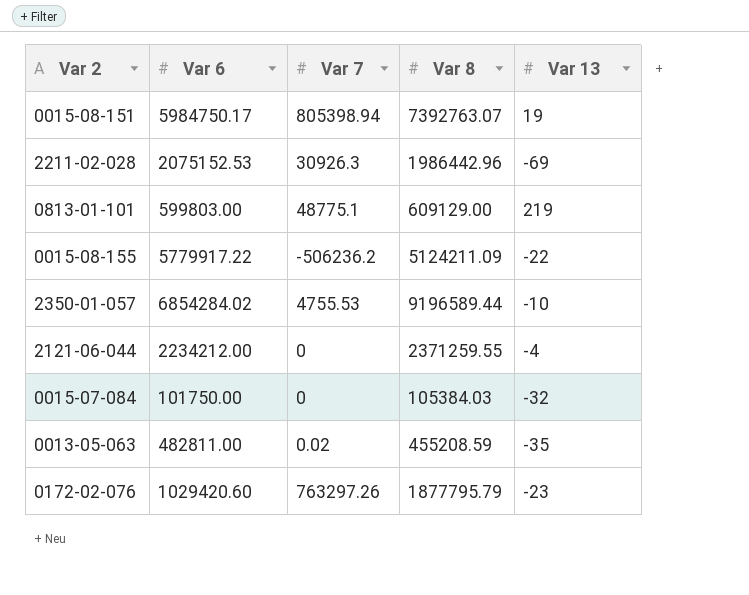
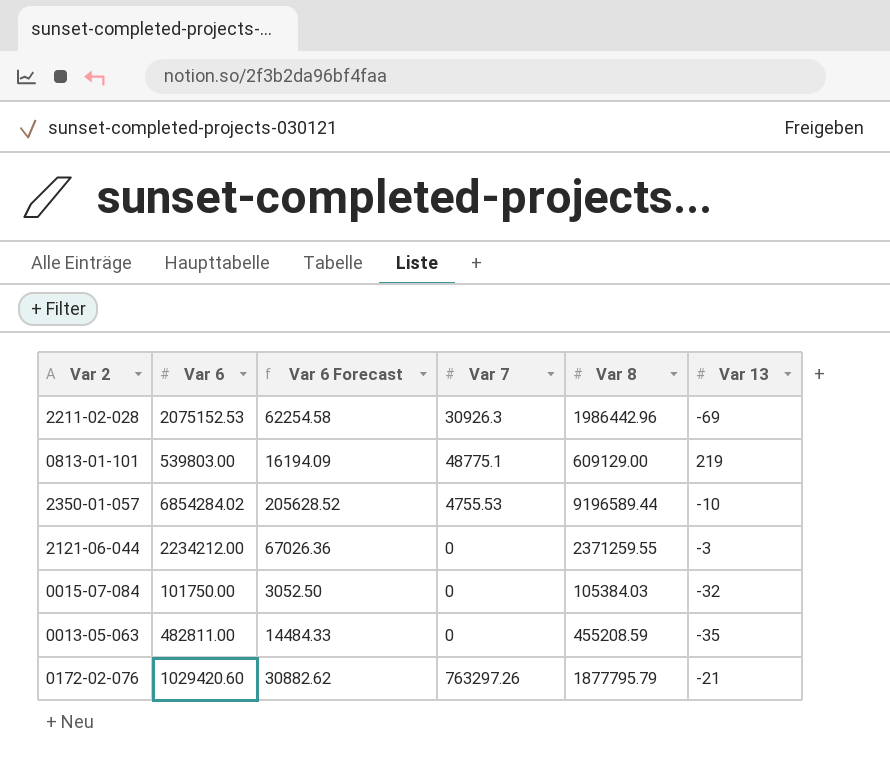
column Var 6 Forecast | formula: none -> [Var 6] * 0.03
row 0015-08-151: 5984750.17 | 805398.94 | 7392763.07 | 19 -> none
row 0015-08-155: 5779917.22 | -506236.2 | 5124211.09 | -22 -> none
0813-01-101 | Var 6: 599803.00 -> 539803.00
2121-06-044 | Var 13: -4 -> -3
0013-05-063 | Var 7: 0.02 -> 0
0172-02-076 | Var 13: -23 -> -21

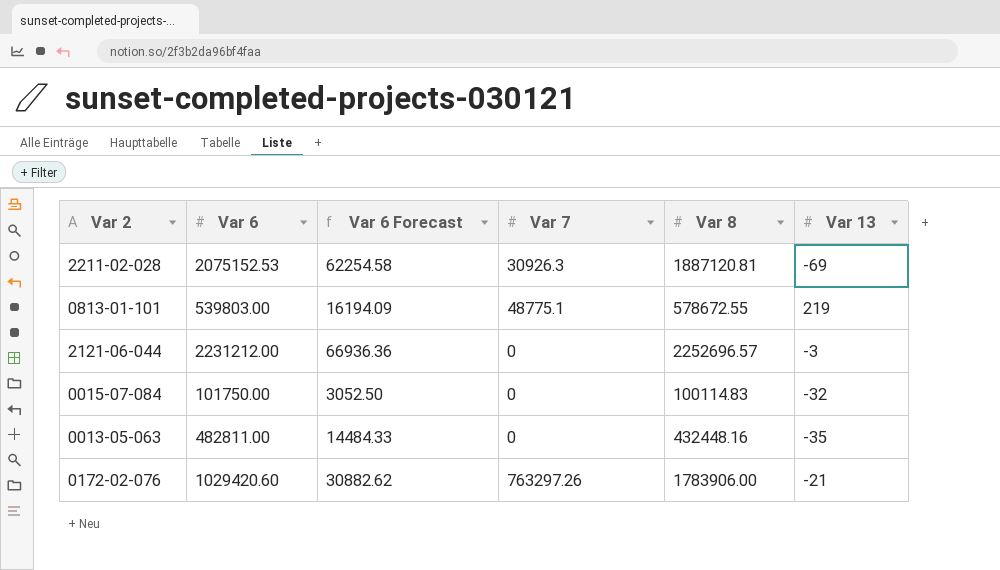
row 2350-01-057: 6854284.02 | 205628.52 | 4755.53 | 9196589.44 | -10 -> none
2211-02-028 | Var 8: 1986442.96 -> 1887120.81
0813-01-101 | Var 8: 609129.00 -> 578672.55
2121-06-044 | Var 6: 2234212.00 -> 2231212.00
2121-06-044 | Var 6 Forecast: 67026.36 -> 66936.36
2121-06-044 | Var 8: 2371259.55 -> 2252696.57
0015-07-084 | Var 8: 105384.03 -> 100114.83
0013-05-063 | Var 8: 455208.59 -> 432448.16
0172-02-076 | Var 8: 1877795.79 -> 1783906.00

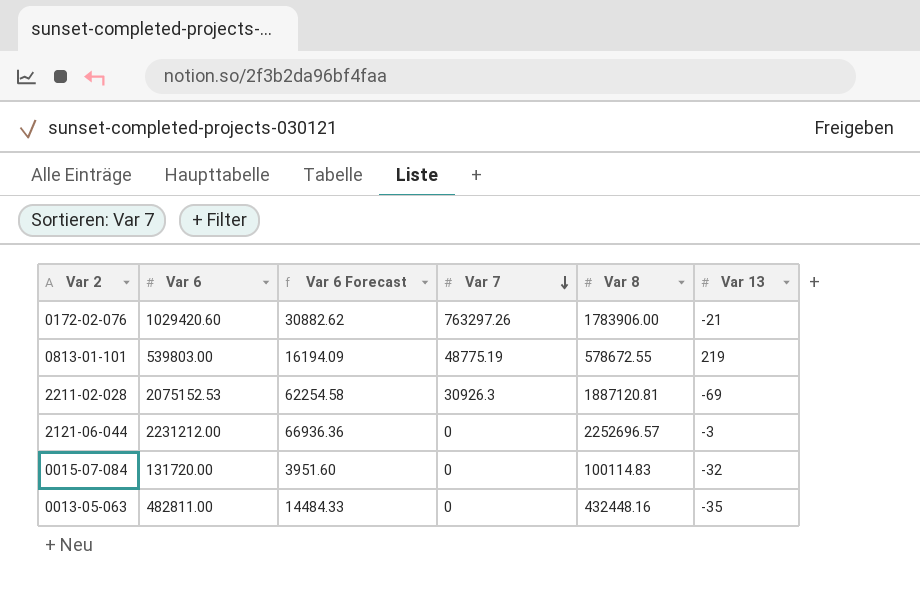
row order: none -> Var 7 descending
0813-01-101 | Var 7: 48775.1 -> 48775.19
0015-07-084 | Var 6: 101750.00 -> 131720.00
0015-07-084 | Var 6 Forecast: 3052.50 -> 3951.60

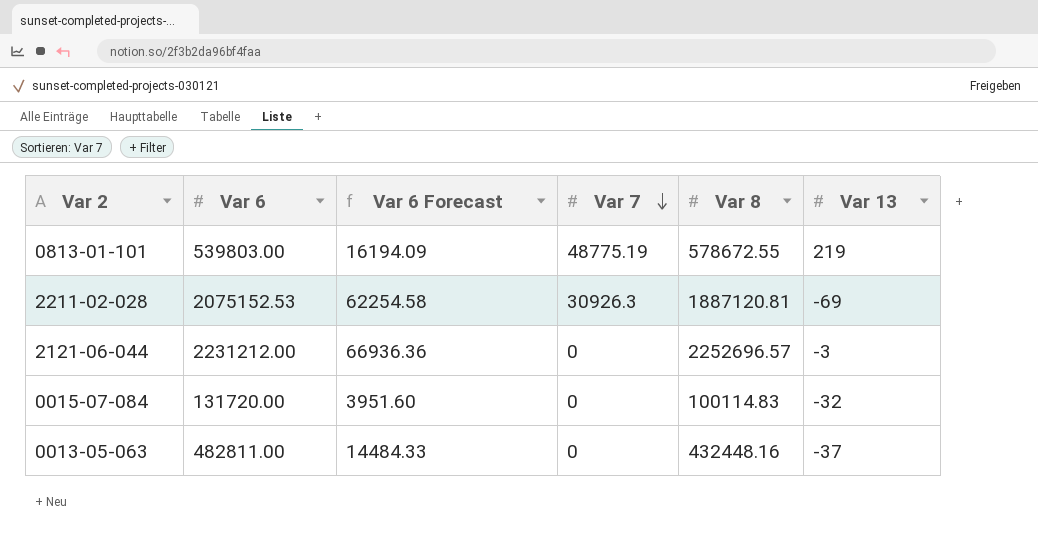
row 0172-02-076: 1029420.60 | 30882.62 | 763297.26 | 1783906.00 | -21 -> none
0013-05-063 | Var 13: -35 -> -37

